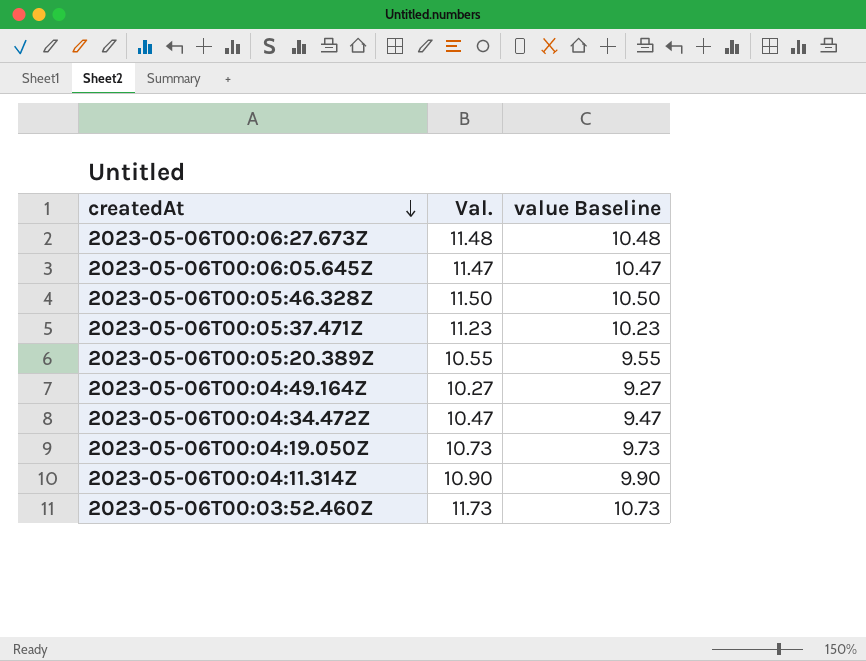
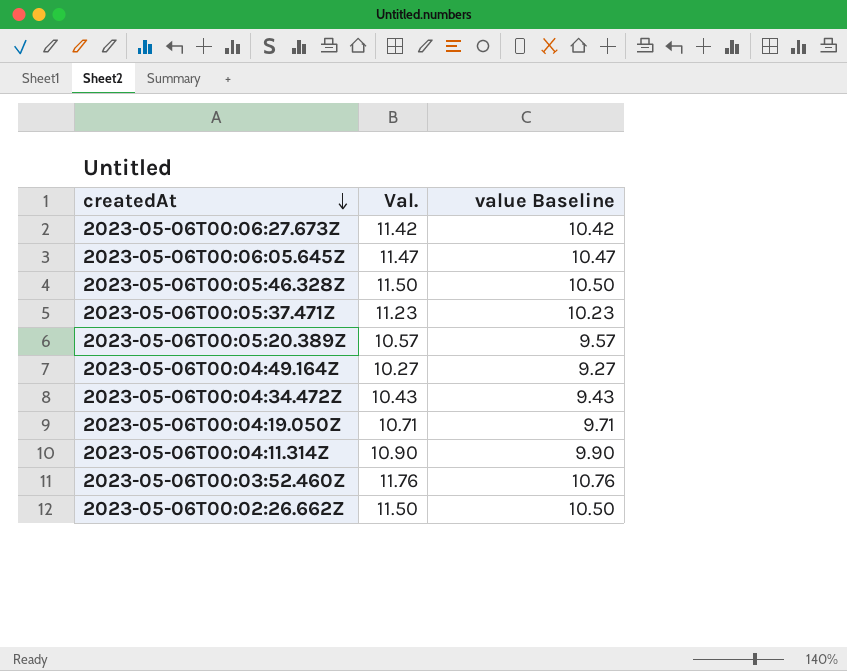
2023-05-06T00:06:27.673Z | Val.: 11.48 -> 11.42
2023-05-06T00:06:27.673Z | value Baseline: 10.48 -> 10.42
2023-05-06T00:05:20.389Z | Val.: 10.55 -> 10.57
2023-05-06T00:05:20.389Z | value Baseline: 9.55 -> 9.57
2023-05-06T00:04:34.472Z | Val.: 10.47 -> 10.43
2023-05-06T00:04:34.472Z | value Baseline: 9.47 -> 9.43
2023-05-06T00:04:19.050Z | Val.: 10.73 -> 10.71
2023-05-06T00:04:19.050Z | value Baseline: 9.73 -> 9.71
2023-05-06T00:03:52.460Z | Val.: 11.73 -> 11.76
2023-05-06T00:03:52.460Z | value Baseline: 10.73 -> 10.76
row 2023-05-06T00:02:26.662Z: none -> 11.50 | 10.50

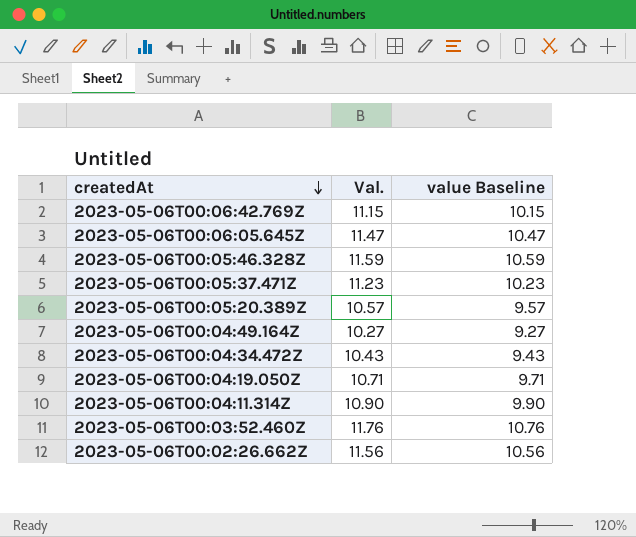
row 2023-05-06T00:06:27.673Z: 11.42 | 10.42 -> none
row 2023-05-06T00:06:42.769Z: none -> 11.15 | 10.15
2023-05-06T00:05:46.328Z | Val.: 11.50 -> 11.59
2023-05-06T00:05:46.328Z | value Baseline: 10.50 -> 10.59
2023-05-06T00:02:26.662Z | Val.: 11.50 -> 11.56
2023-05-06T00:02:26.662Z | value Baseline: 10.50 -> 10.56

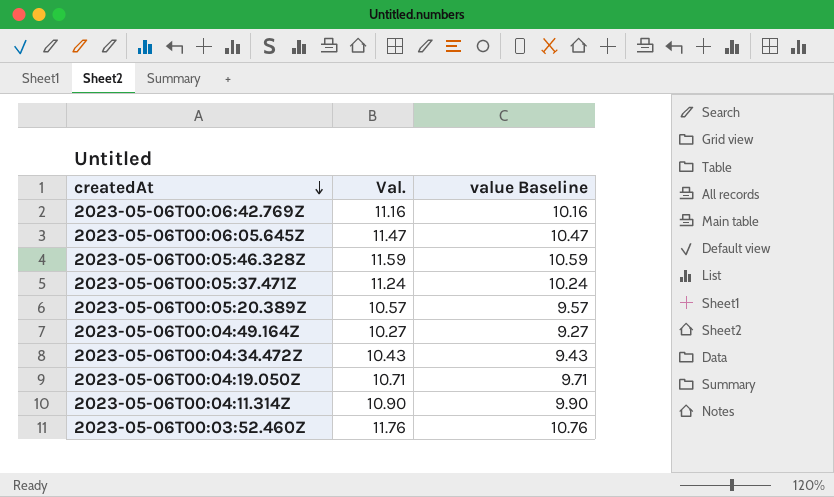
row 2023-05-06T00:02:26.662Z: 11.56 | 10.56 -> none
2023-05-06T00:06:42.769Z | Val.: 11.15 -> 11.16
2023-05-06T00:06:42.769Z | value Baseline: 10.15 -> 10.16
2023-05-06T00:05:37.471Z | Val.: 11.23 -> 11.24
2023-05-06T00:05:37.471Z | value Baseline: 10.23 -> 10.24

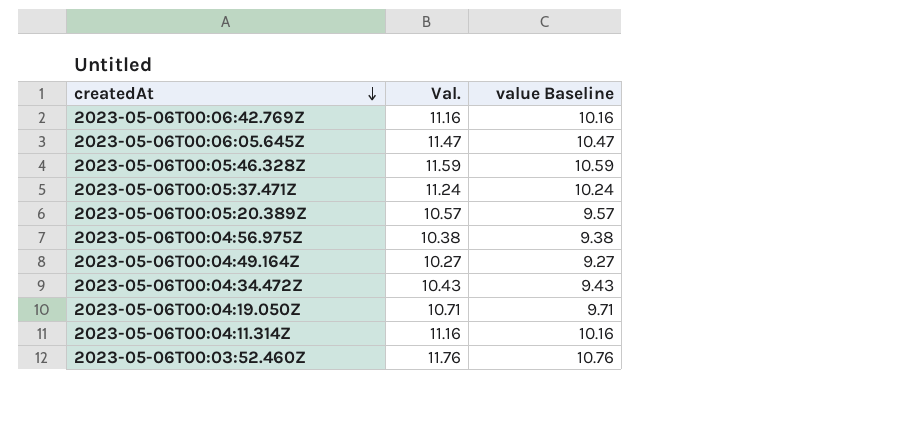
row 2023-05-06T00:04:56.975Z: none -> 10.38 | 9.38
2023-05-06T00:04:11.314Z | Val.: 10.90 -> 11.16
2023-05-06T00:04:11.314Z | value Baseline: 9.90 -> 10.16

